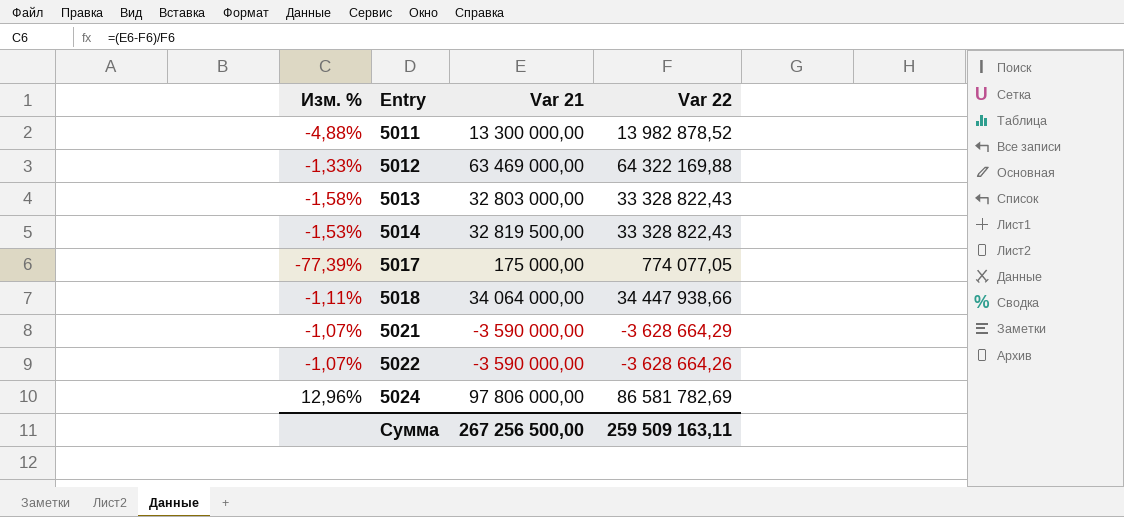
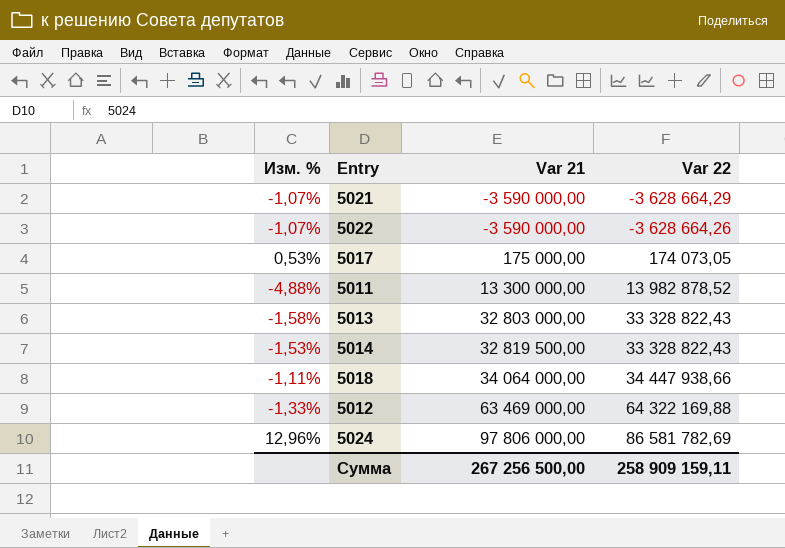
row order: Entry ascending -> Var 21 ascending
5017 | Изм. %: -77,39% -> 0,53%
5017 | Var 22: 774 077,05 -> 174 073,05
Сумма | Var 22: 259 509 163,11 -> 258 909 159,11

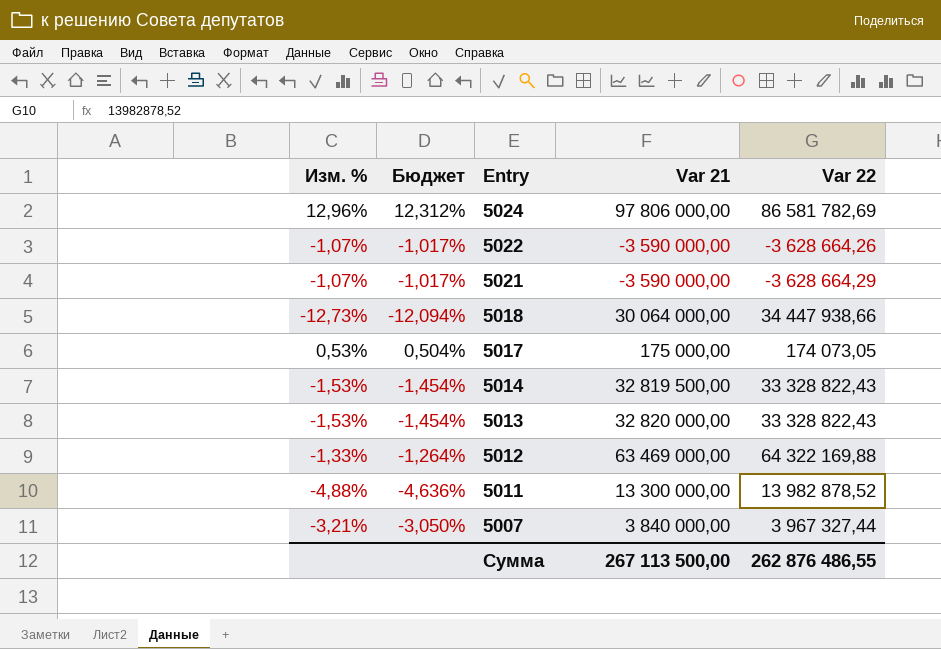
row order: Var 21 ascending -> Entry descending
column Бюджет | formula: none -> [Изм. %] * 0,95
5018 | Изм. %: -1,11% -> -12,73%
5018 | Var 21: 34 064 000,00 -> 30 064 000,00
5013 | Изм. %: -1,58% -> -1,53%
5013 | Var 21: 32 803 000,00 -> 32 820 000,00
row 5007: none -> -3,21% | -3,050% | 3 840 000,00 | 3 967 327,44
Сумма | Var 21: 267 256 500,00 -> 267 113 500,00
Сумма | Var 22: 258 909 159,11 -> 262 876 486,55

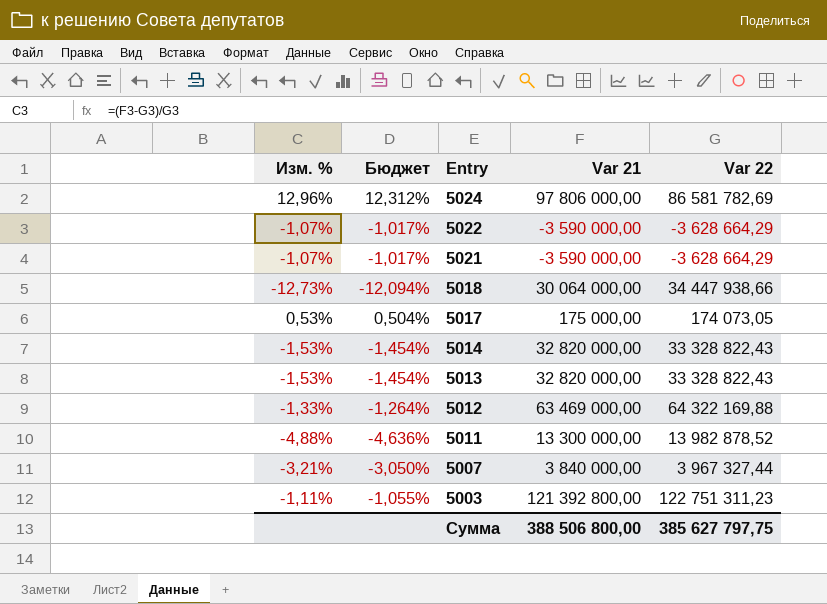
5022 | Var 22: -3 628 664,26 -> -3 628 664,29
5014 | Var 21: 32 819 500,00 -> 32 820 000,00
row 5003: none -> -1,11% | -1,055% | 121 392 800,00 | 122 751 311,23
Сумма | Var 21: 267 113 500,00 -> 388 506 800,00
Сумма | Var 22: 262 876 486,55 -> 385 627 797,75

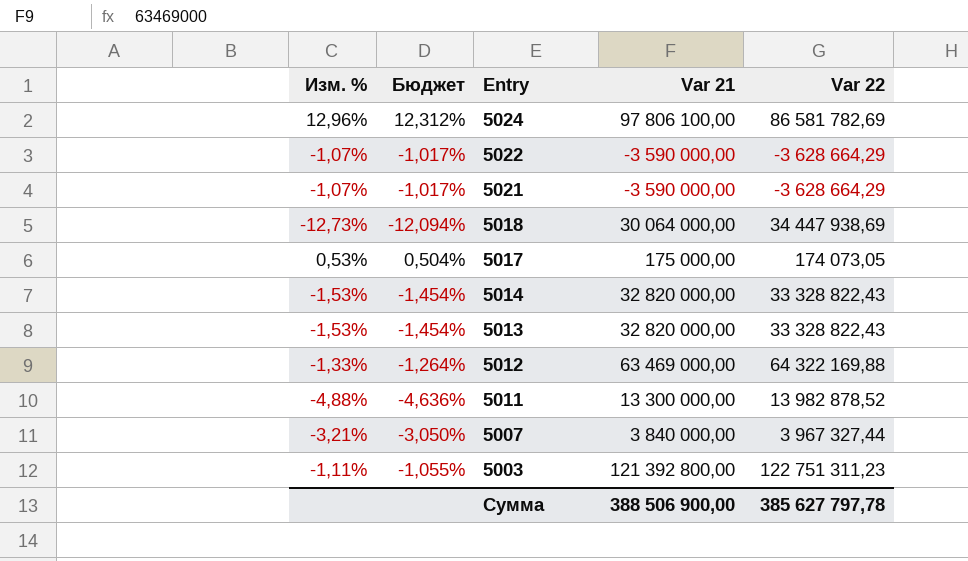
5024 | Var 21: 97 806 000,00 -> 97 806 100,00
5018 | Var 22: 34 447 938,66 -> 34 447 938,69
Сумма | Var 21: 388 506 800,00 -> 388 506 900,00
Сумма | Var 22: 385 627 797,75 -> 385 627 797,78

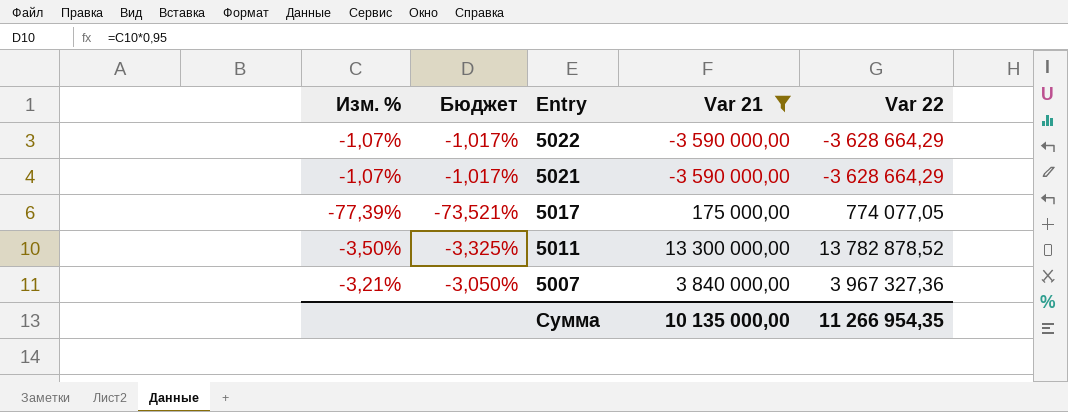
filter: none -> Var 21 <= 13 300 000,00
5017 | Изм. %: 0,53% -> -77,39%
5017 | Бюджет: 0,504% -> -73,521%
5017 | Var 22: 174 073,05 -> 774 077,05
5011 | Изм. %: -4,88% -> -3,50%
5011 | Бюджет: -4,636% -> -3,325%
5011 | Var 22: 13 982 878,52 -> 13 782 878,52
5007 | Var 22: 3 967 327,44 -> 3 967 327,36
Сумма | Var 21: 388 506 900,00 -> 10 135 000,00
Сумма | Var 22: 385 627 797,78 -> 11 266 954,35

